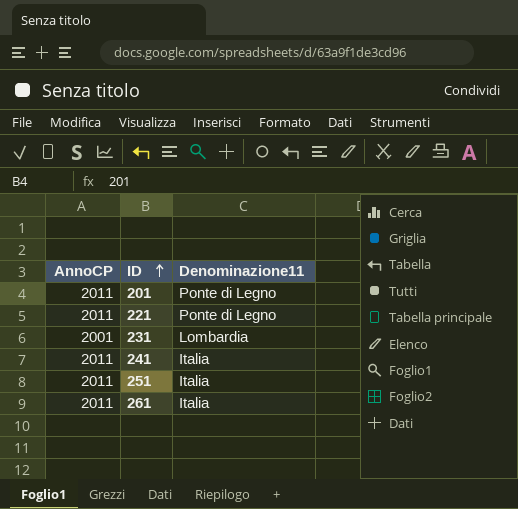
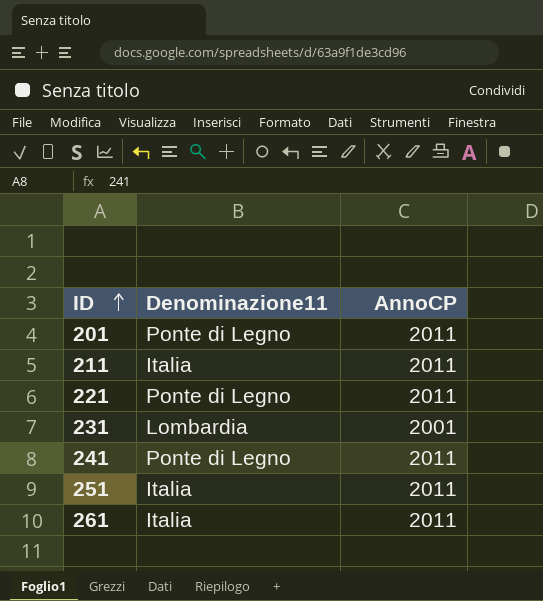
column AnnoCP | position: 1 -> 3
row 211: none -> Italia | 2011
241 | Denominazione11: Italia -> Ponte di Legno

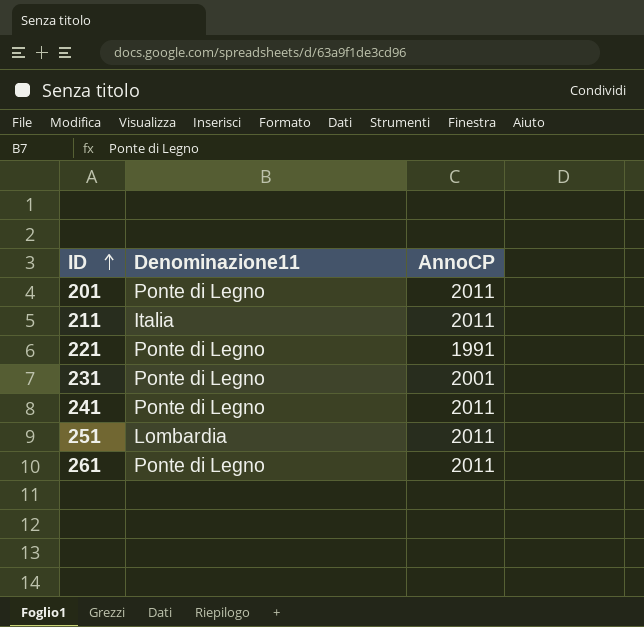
221 | AnnoCP: 2011 -> 1991
231 | Denominazione11: Lombardia -> Ponte di Legno
251 | Denominazione11: Italia -> Lombardia
261 | Denominazione11: Italia -> Ponte di Legno

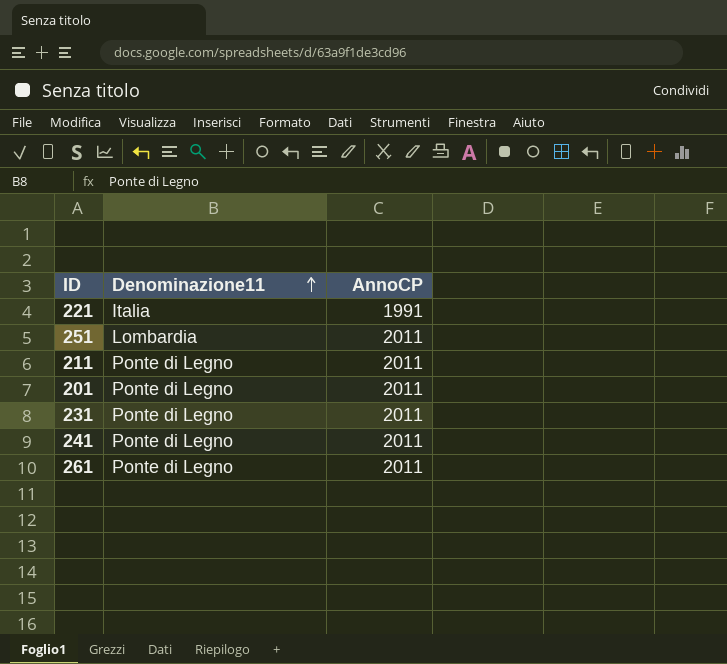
row order: ID ascending -> Denominazione11 ascending
221 | Denominazione11: Ponte di Legno -> Italia
211 | Denominazione11: Italia -> Ponte di Legno
231 | AnnoCP: 2001 -> 2011

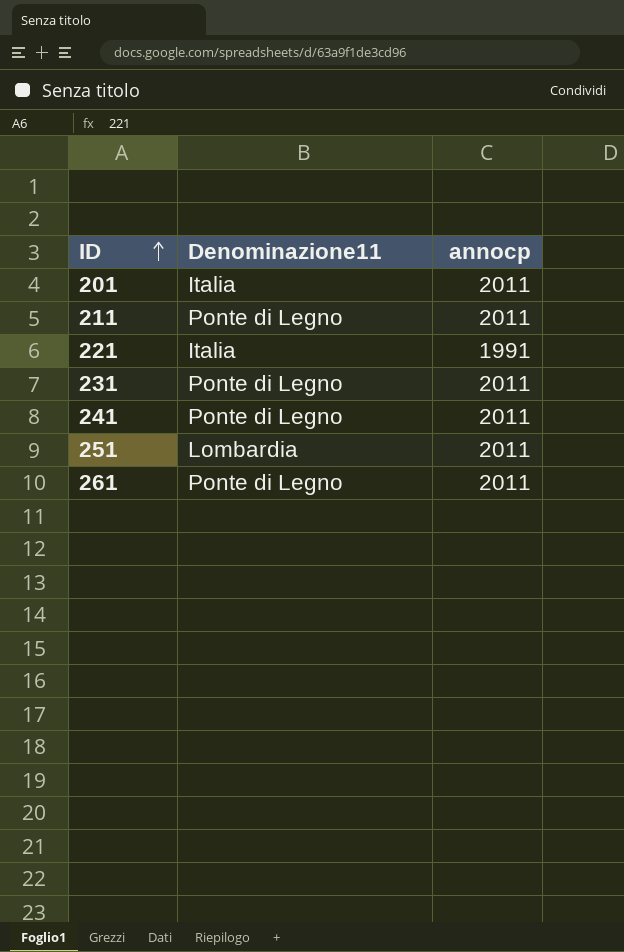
row order: Denominazione11 ascending -> ID ascending
column name: AnnoCP -> annocp
201 | Denominazione11: Ponte di Legno -> Italia

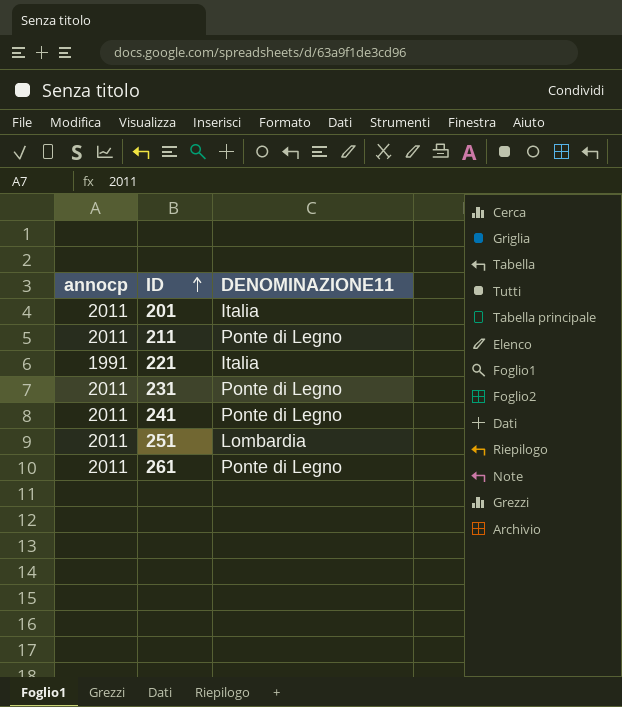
column annocp | position: 3 -> 1
column name: Denominazione11 -> DENOMINAZIONE11

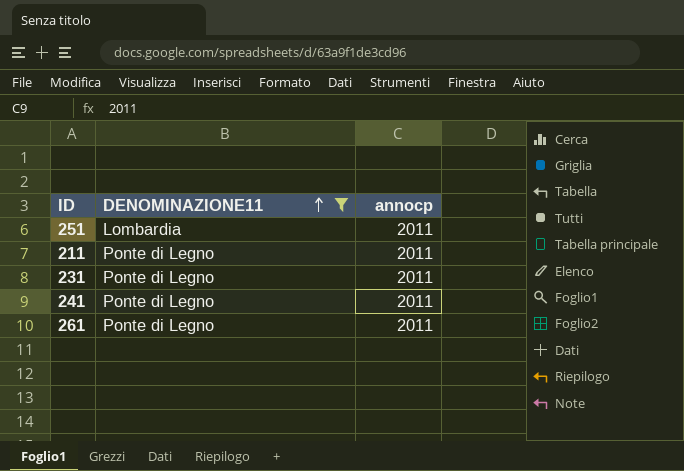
filter: none -> DENOMINAZIONE11 != Italia
row order: ID ascending -> DENOMINAZIONE11 ascending
column annocp | position: 1 -> 3

